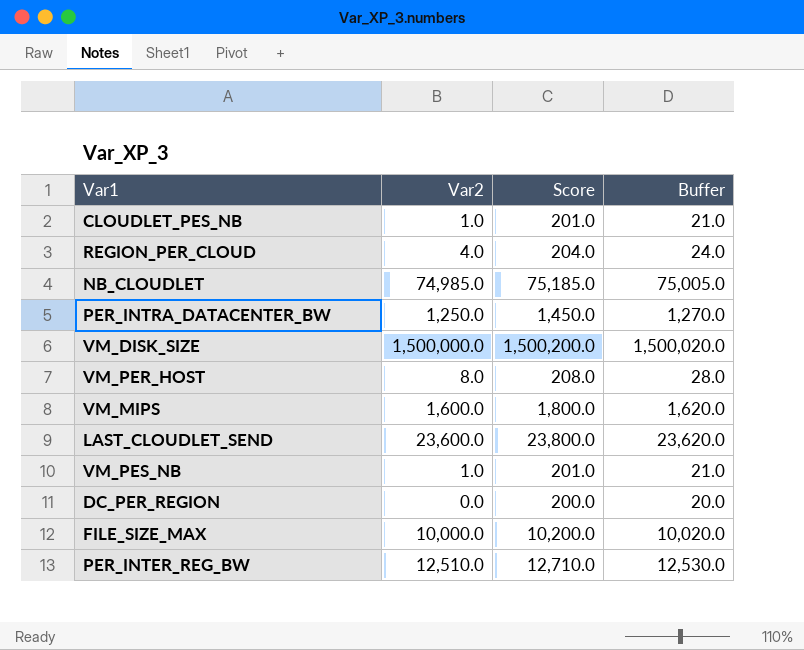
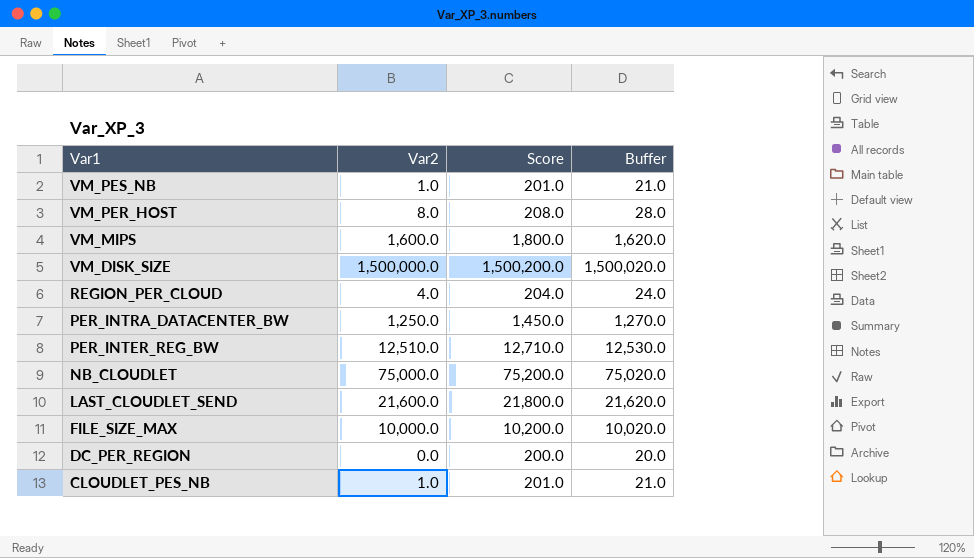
row order: none -> Var1 descending
NB_CLOUDLET | Var2: 74,985.0 -> 75,000.0
NB_CLOUDLET | Score: 75,185.0 -> 75,200.0
NB_CLOUDLET | Buffer: 75,005.0 -> 75,020.0
LAST_CLOUDLET_SEND | Var2: 23,600.0 -> 21,600.0
LAST_CLOUDLET_SEND | Score: 23,800.0 -> 21,800.0
LAST_CLOUDLET_SEND | Buffer: 23,620.0 -> 21,620.0

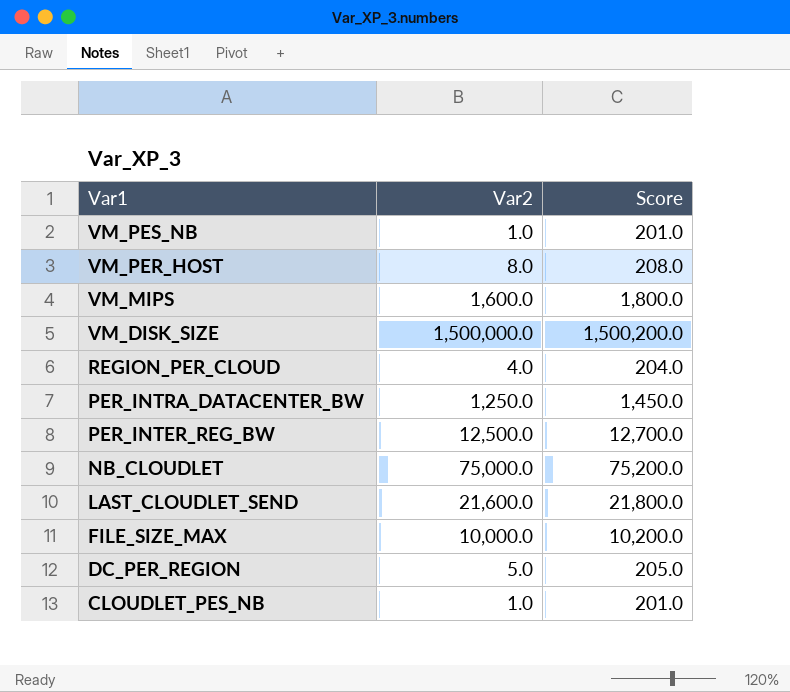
column Buffer | formula: [Var2] + 20 -> none
PER_INTER_REG_BW | Var2: 12,510.0 -> 12,500.0
PER_INTER_REG_BW | Score: 12,710.0 -> 12,700.0
DC_PER_REGION | Var2: 0.0 -> 5.0
DC_PER_REGION | Score: 200.0 -> 205.0

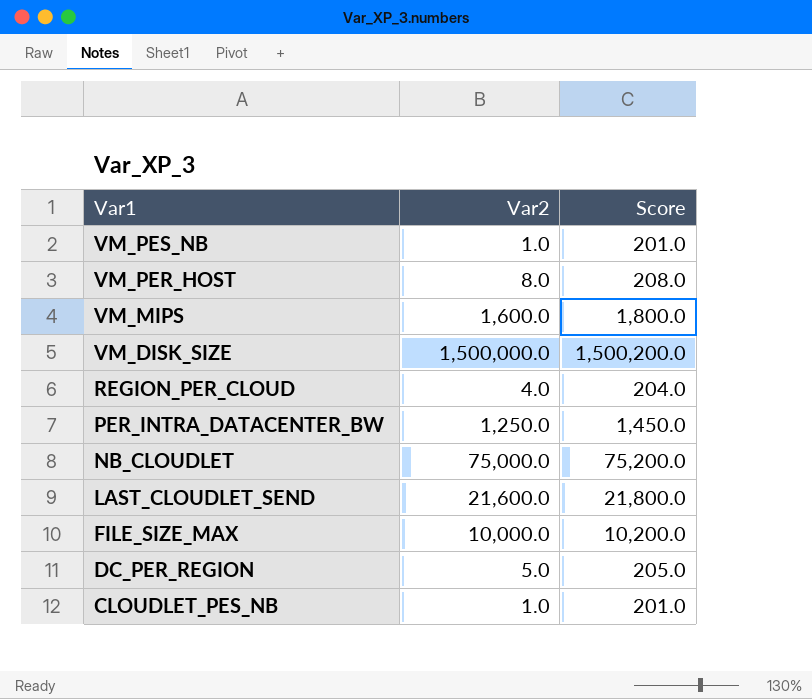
row PER_INTER_REG_BW: 12,500.0 | 12,700.0 -> none

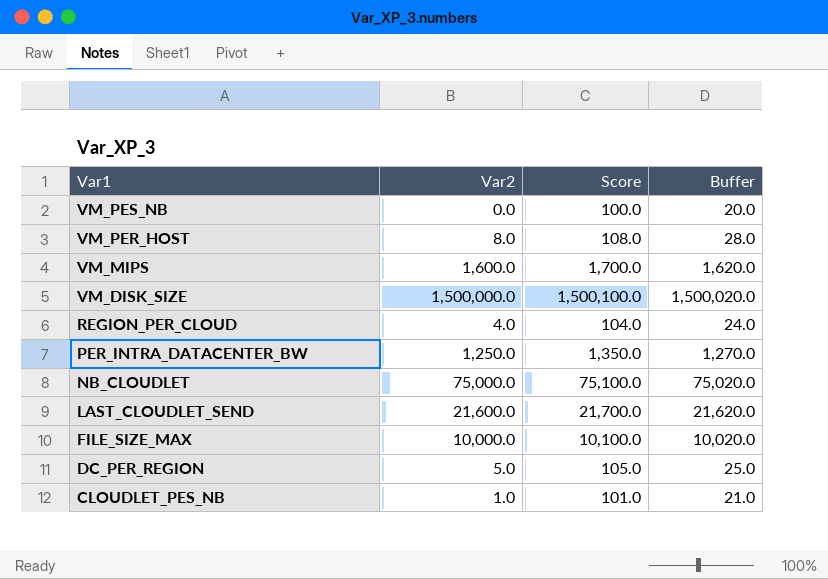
column Score | formula: [Var2] + 200 -> [Var2] + 100
column Buffer | formula: none -> [Var2] + 20
VM_PES_NB | Var2: 1.0 -> 0.0

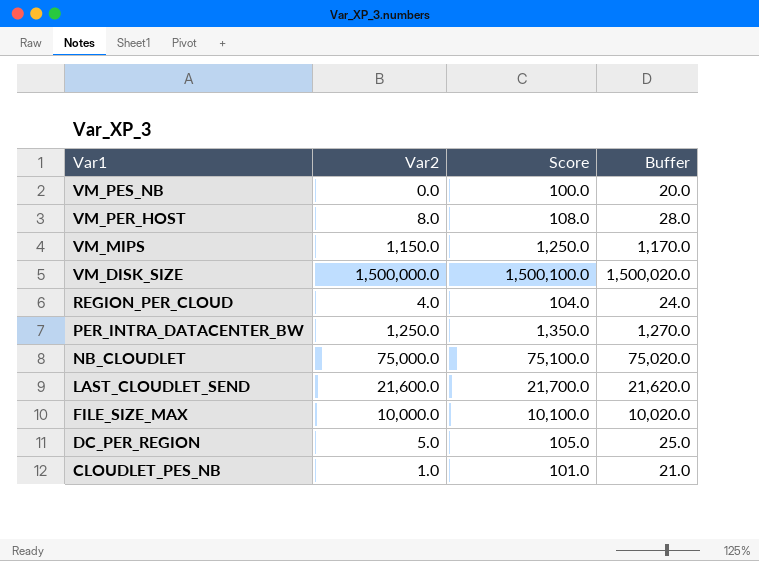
VM_MIPS | Var2: 1,600.0 -> 1,150.0
VM_MIPS | Score: 1,700.0 -> 1,250.0
VM_MIPS | Buffer: 1,620.0 -> 1,170.0

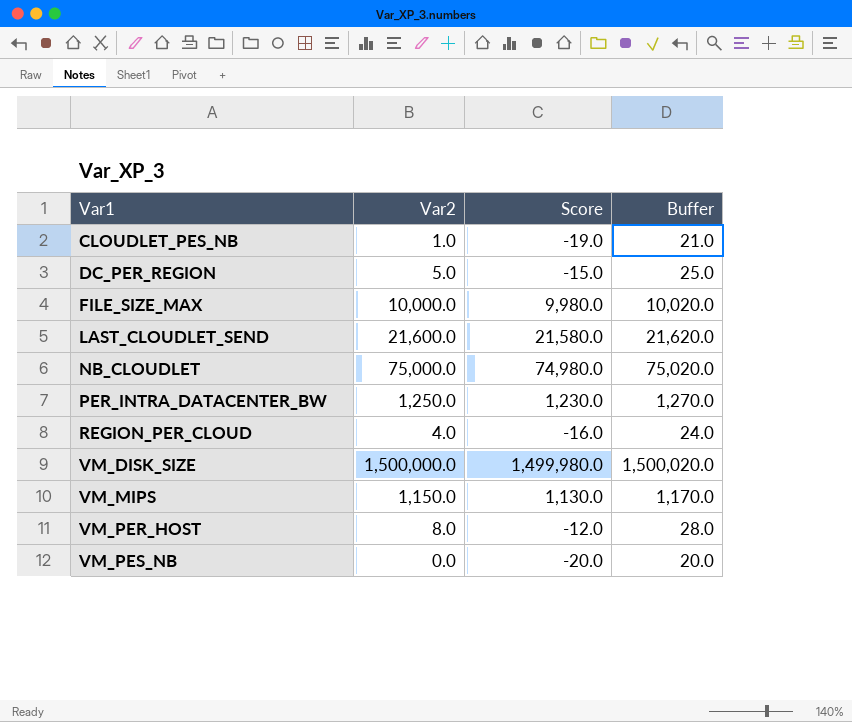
row order: Var1 descending -> Var1 ascending
column Score | formula: [Var2] + 100 -> [Var2] - 20

